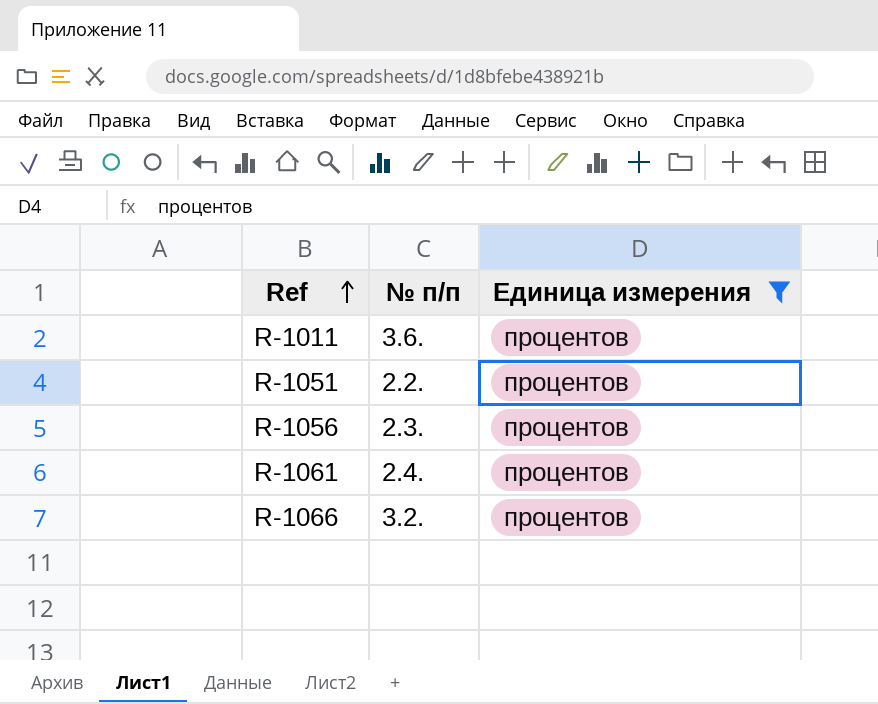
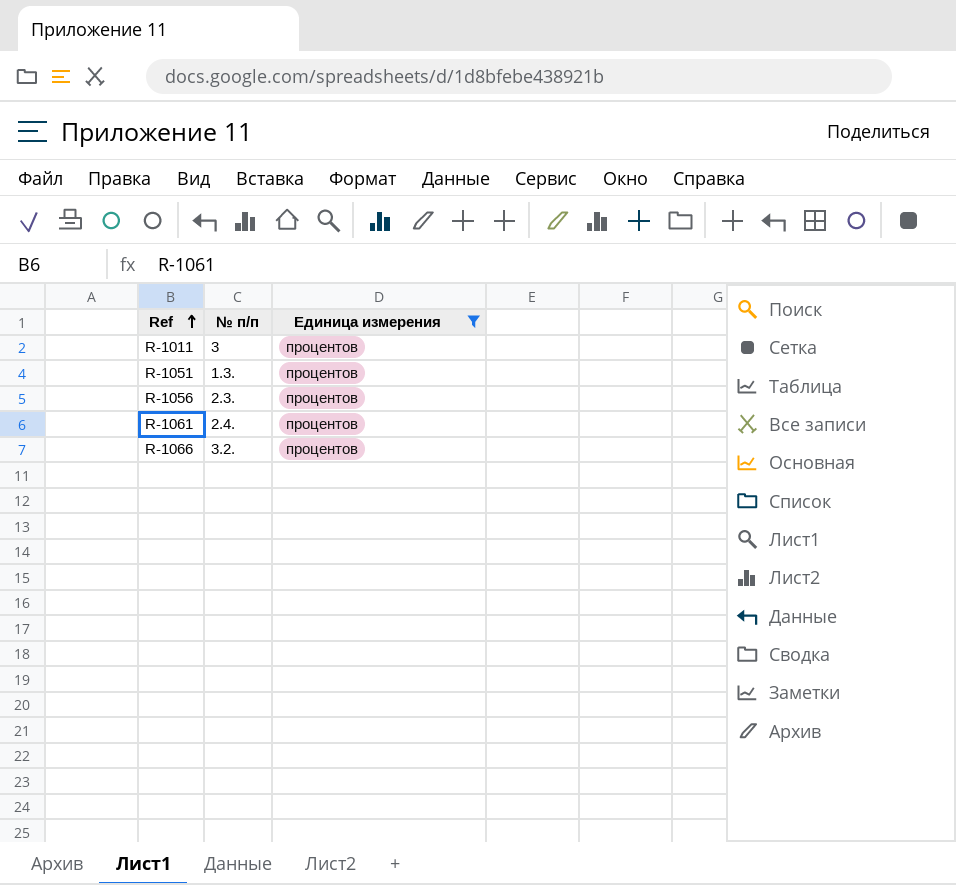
R-1011 | № п/п: 3.6. -> 3
R-1051 | № п/п: 2.2. -> 1.3.

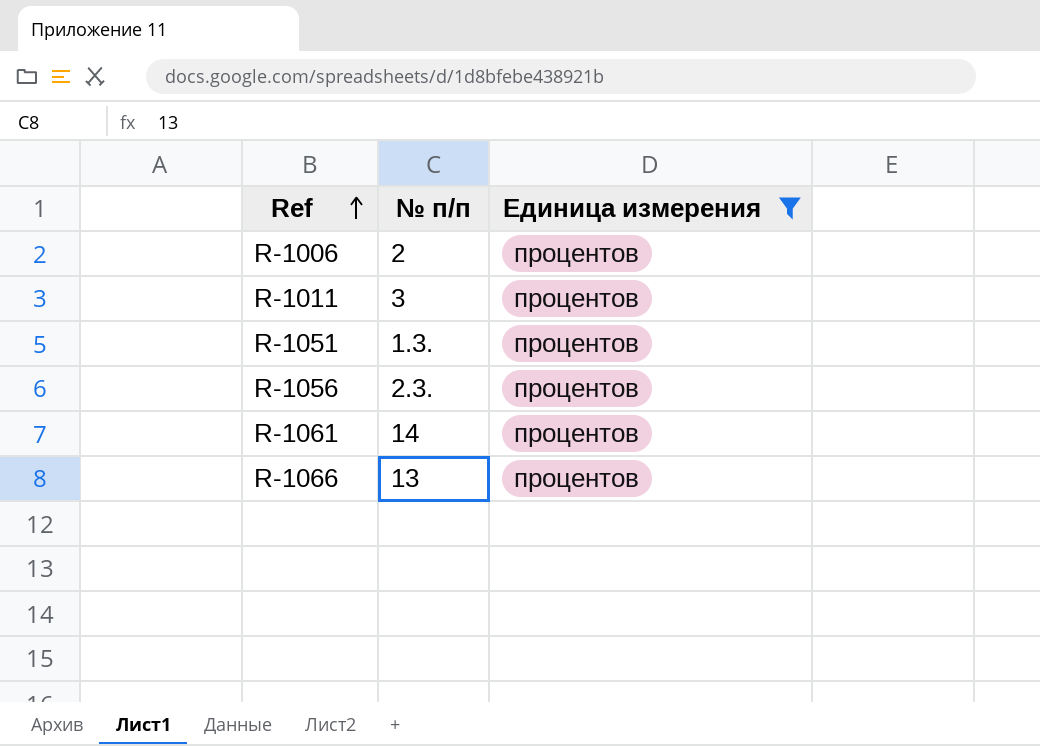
row R-1006: none -> 2 | процентов
R-1061 | № п/п: 2.4. -> 14
R-1066 | № п/п: 3.2. -> 13

